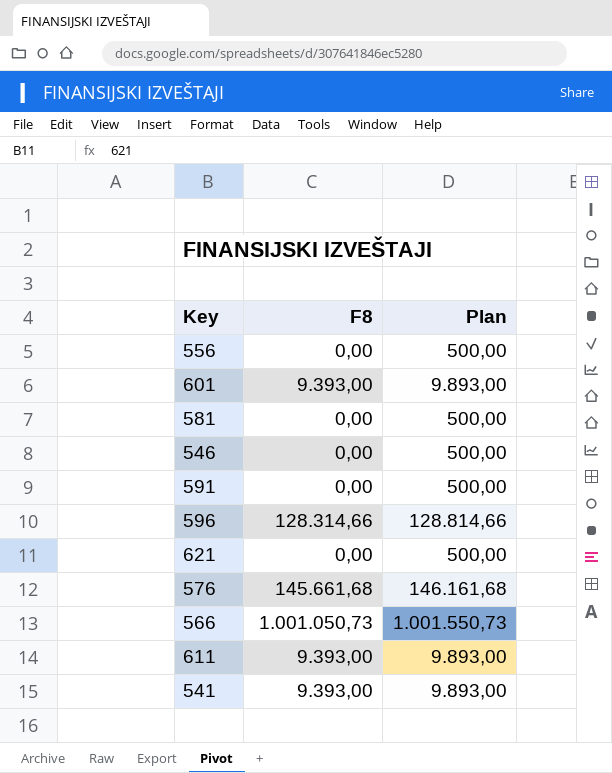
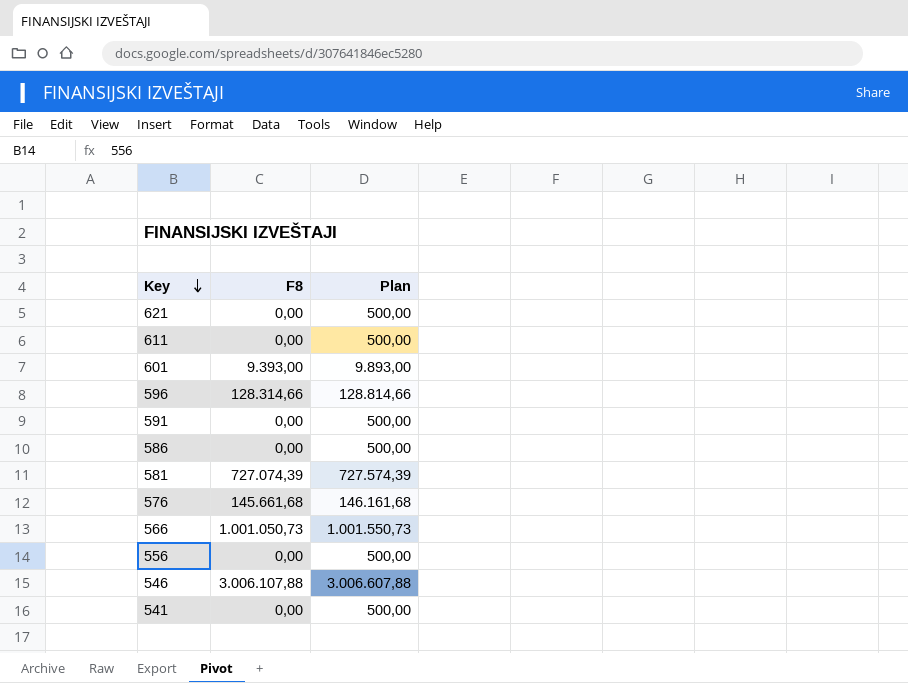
row order: none -> Key descending
611 | F8: 9.393,00 -> 0,00
611 | Plan: 9.893,00 -> 500,00
row 586: none -> 0,00 | 500,00
581 | F8: 0,00 -> 727.074,39
581 | Plan: 500,00 -> 727.574,39
546 | F8: 0,00 -> 3.006.107,88
546 | Plan: 500,00 -> 3.006.607,88
541 | F8: 9.393,00 -> 0,00
541 | Plan: 9.893,00 -> 500,00

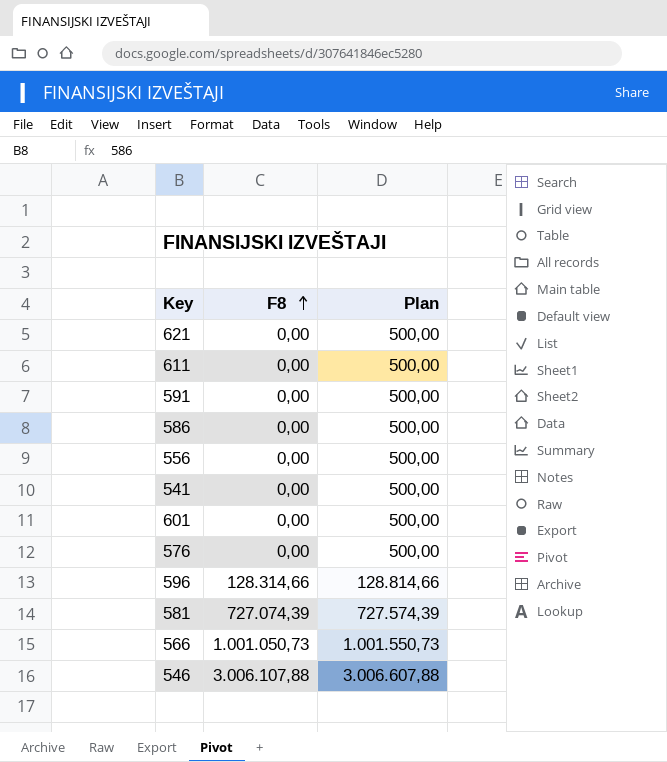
row order: Key descending -> F8 ascending
601 | F8: 9.393,00 -> 0,00
601 | Plan: 9.893,00 -> 500,00
576 | F8: 145.661,68 -> 0,00
576 | Plan: 146.161,68 -> 500,00

